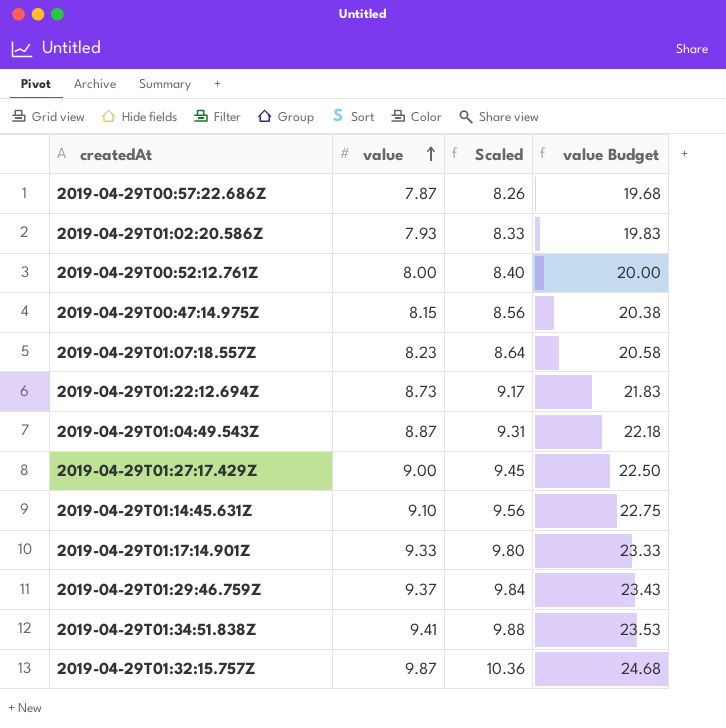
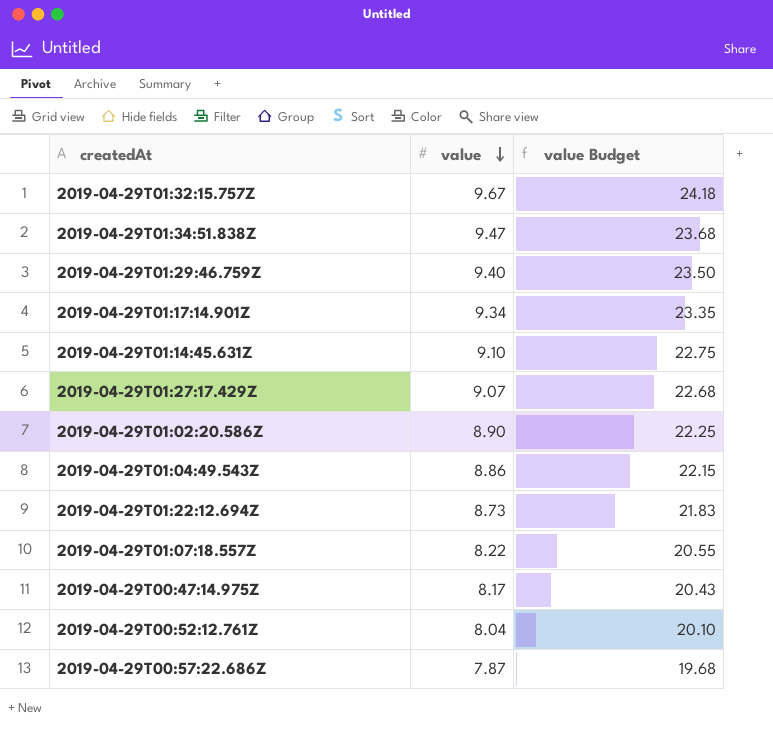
row order: value ascending -> value descending
column Scaled | formula: [value] * 1.05 -> none
2019-04-29T01:32:15.757Z | value: 9.87 -> 9.67
2019-04-29T01:32:15.757Z | value Budget: 24.68 -> 24.18
2019-04-29T01:34:51.838Z | value: 9.41 -> 9.47
2019-04-29T01:34:51.838Z | value Budget: 23.53 -> 23.68
2019-04-29T01:29:46.759Z | value: 9.37 -> 9.40
2019-04-29T01:29:46.759Z | value Budget: 23.43 -> 23.50
2019-04-29T01:17:14.901Z | value: 9.33 -> 9.34
2019-04-29T01:17:14.901Z | value Budget: 23.33 -> 23.35
2019-04-29T01:27:17.429Z | value: 9.00 -> 9.07
2019-04-29T01:27:17.429Z | value Budget: 22.50 -> 22.68
2019-04-29T01:02:20.586Z | value: 7.93 -> 8.90
2019-04-29T01:02:20.586Z | value Budget: 19.83 -> 22.25
2019-04-29T01:04:49.543Z | value: 8.87 -> 8.86
2019-04-29T01:04:49.543Z | value Budget: 22.18 -> 22.15
2019-04-29T01:07:18.557Z | value: 8.23 -> 8.22
2019-04-29T01:07:18.557Z | value Budget: 20.58 -> 20.55
2019-04-29T00:47:14.975Z | value: 8.15 -> 8.17
2019-04-29T00:47:14.975Z | value Budget: 20.38 -> 20.43
2019-04-29T00:52:12.761Z | value: 8.00 -> 8.04
2019-04-29T00:52:12.761Z | value Budget: 20.00 -> 20.10

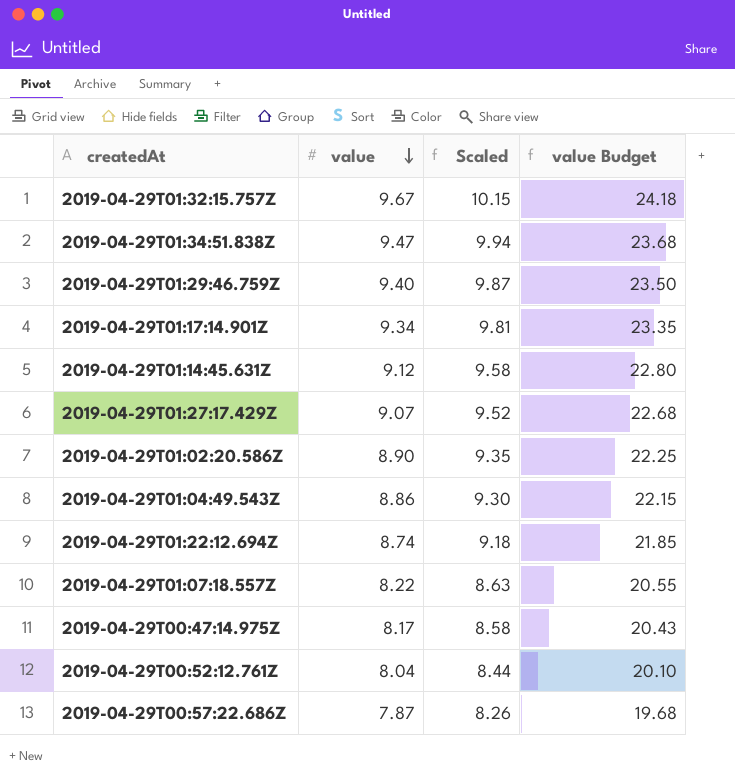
column Scaled | formula: none -> [value] * 1.05
2019-04-29T01:14:45.631Z | value: 9.10 -> 9.12
2019-04-29T01:14:45.631Z | value Budget: 22.75 -> 22.80
2019-04-29T01:22:12.694Z | value: 8.73 -> 8.74
2019-04-29T01:22:12.694Z | value Budget: 21.83 -> 21.85

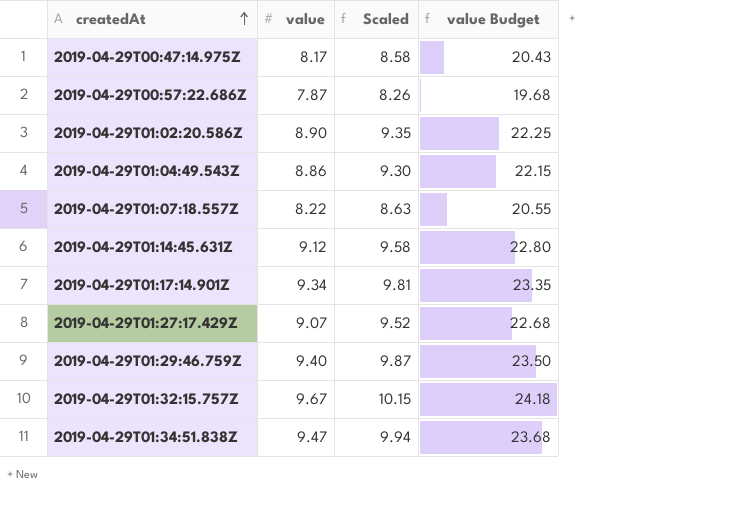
row order: value descending -> createdAt ascending
row 2019-04-29T01:22:12.694Z: 8.74 | 9.18 | 21.85 -> none
row 2019-04-29T00:52:12.761Z: 8.04 | 8.44 | 20.10 -> none

